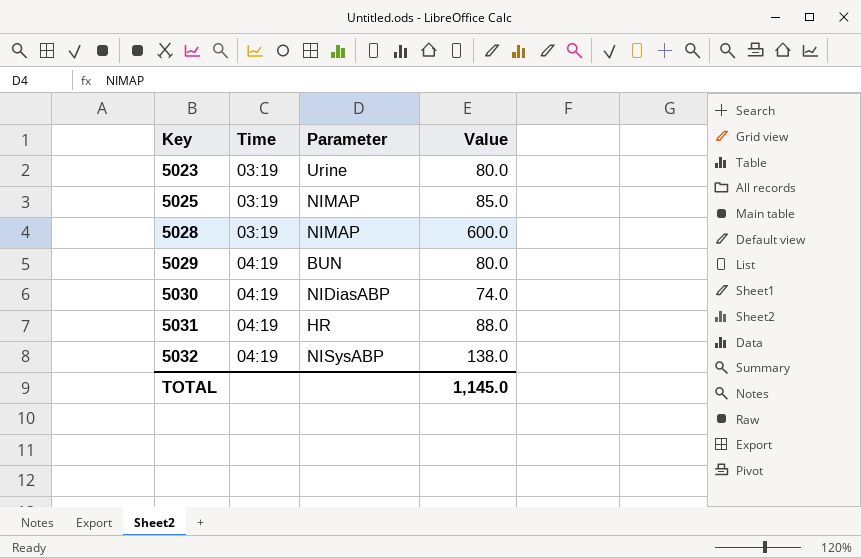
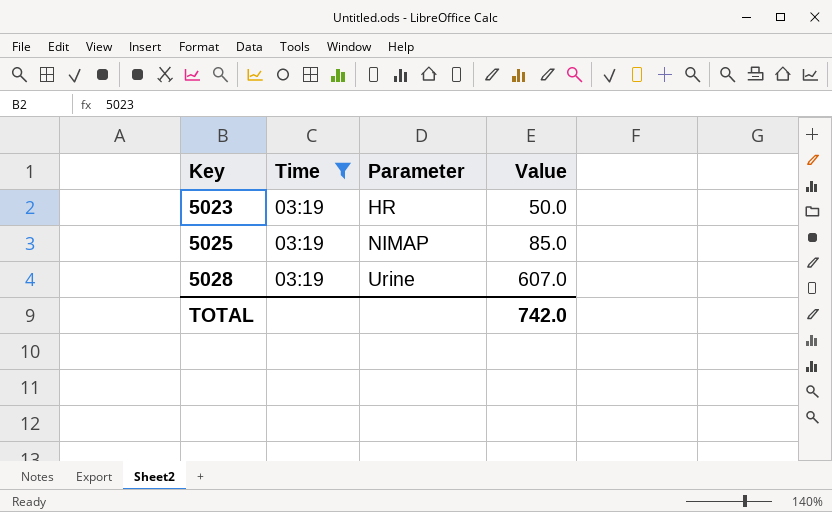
filter: none -> Time = 03:19
5023 | Parameter: Urine -> HR
5023 | Value: 80.0 -> 50.0
5028 | Parameter: NIMAP -> Urine
5028 | Value: 600.0 -> 607.0
TOTAL | Value: 1,145.0 -> 742.0

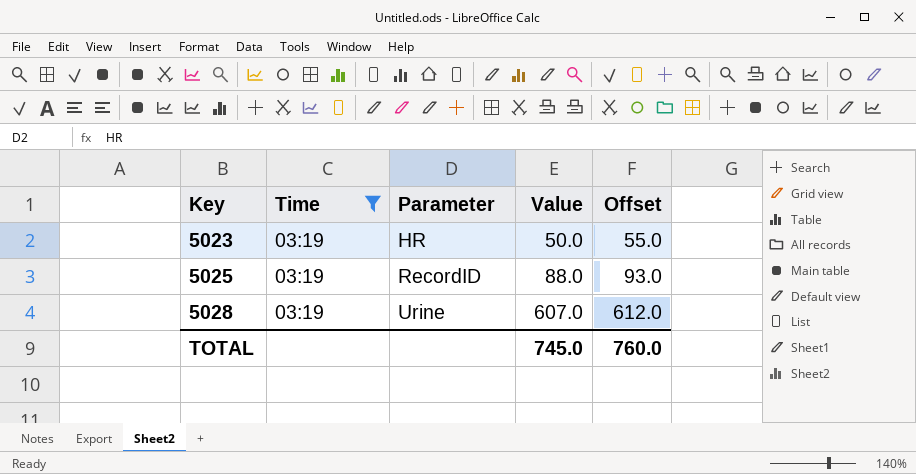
column Offset | formula: none -> [Value] + 5
5025 | Parameter: NIMAP -> RecordID
5025 | Value: 85.0 -> 88.0
TOTAL | Value: 742.0 -> 745.0

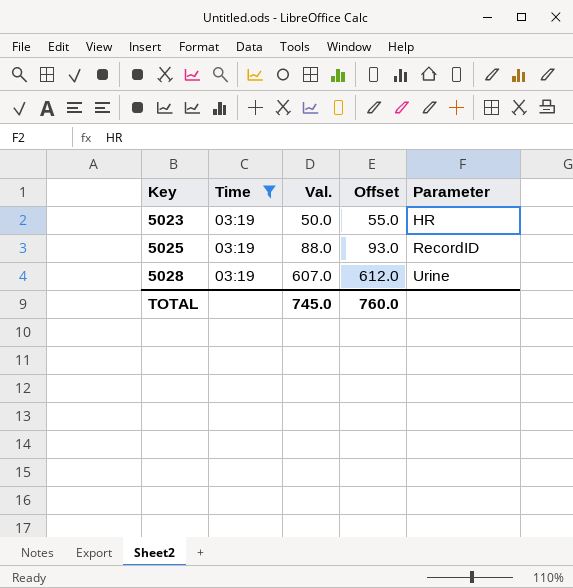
column name: Value -> Val.
column Parameter | position: 3 -> 5

